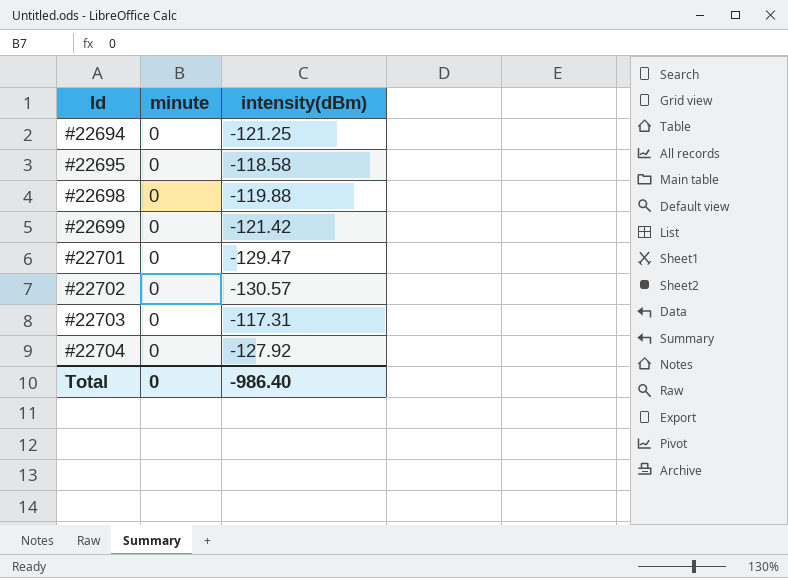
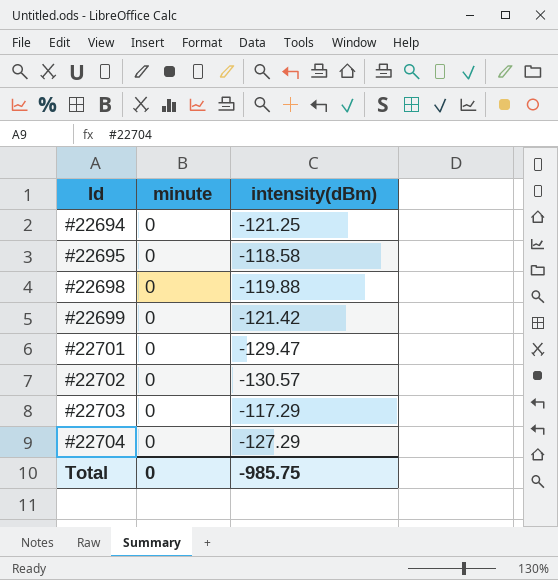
#22703 | intensity(dBm): -117.31 -> -117.29
#22704 | intensity(dBm): -127.92 -> -127.29
Total | intensity(dBm): -986.40 -> -985.75

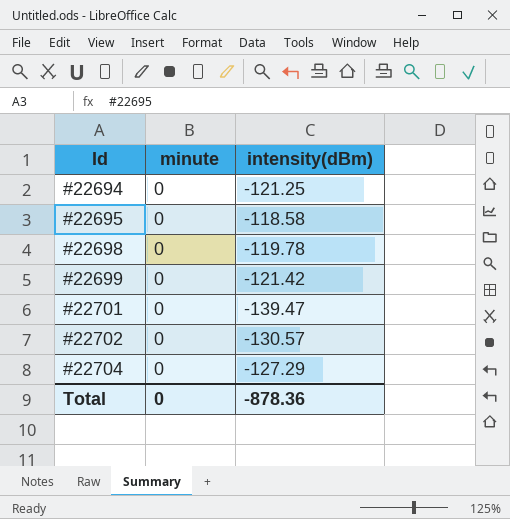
row #22703: 0 | -117.29 -> none
#22698 | intensity(dBm): -119.88 -> -119.78
#22701 | intensity(dBm): -129.47 -> -139.47
Total | intensity(dBm): -985.75 -> -878.36

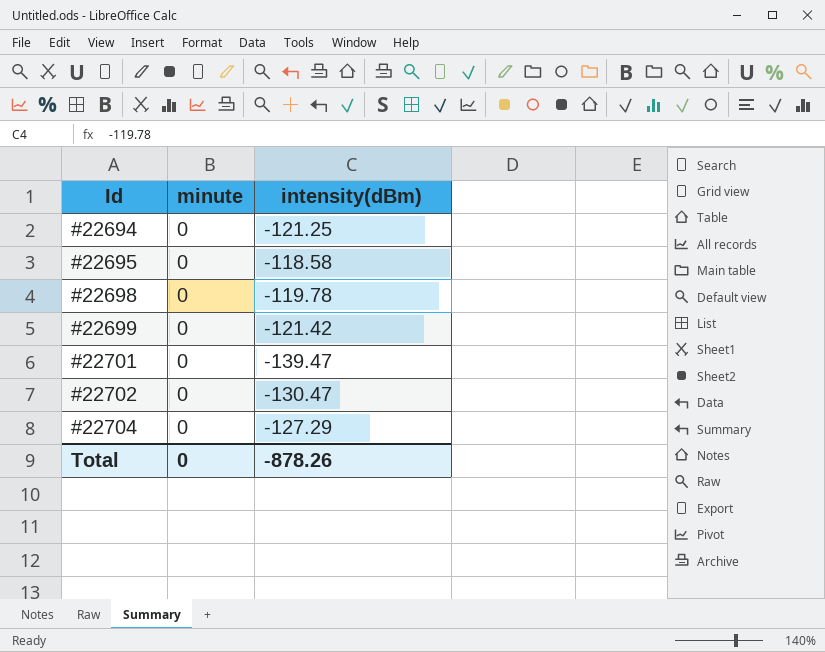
#22702 | intensity(dBm): -130.57 -> -130.47
Total | intensity(dBm): -878.36 -> -878.26

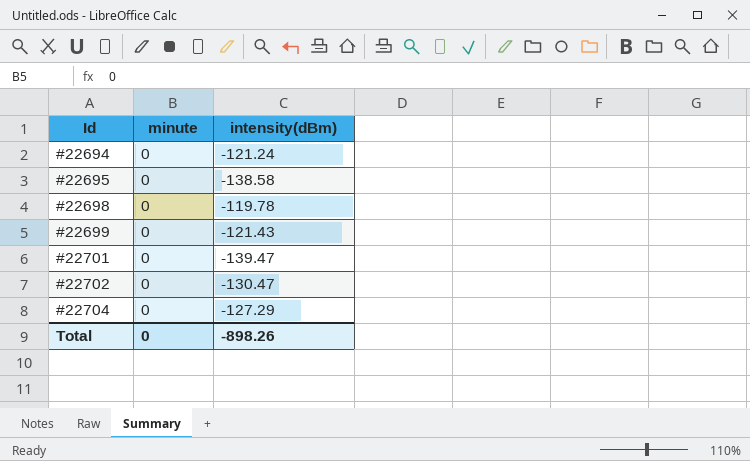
#22694 | intensity(dBm): -121.25 -> -121.24
#22695 | intensity(dBm): -118.58 -> -138.58
#22699 | intensity(dBm): -121.42 -> -121.43
Total | intensity(dBm): -878.26 -> -898.26

